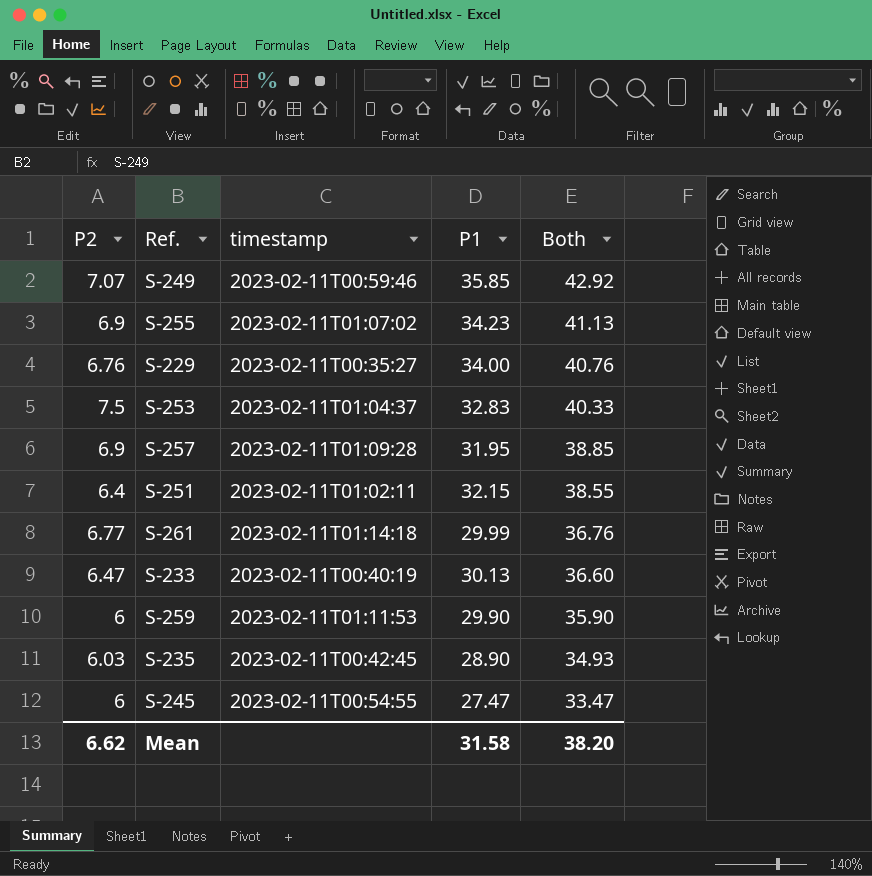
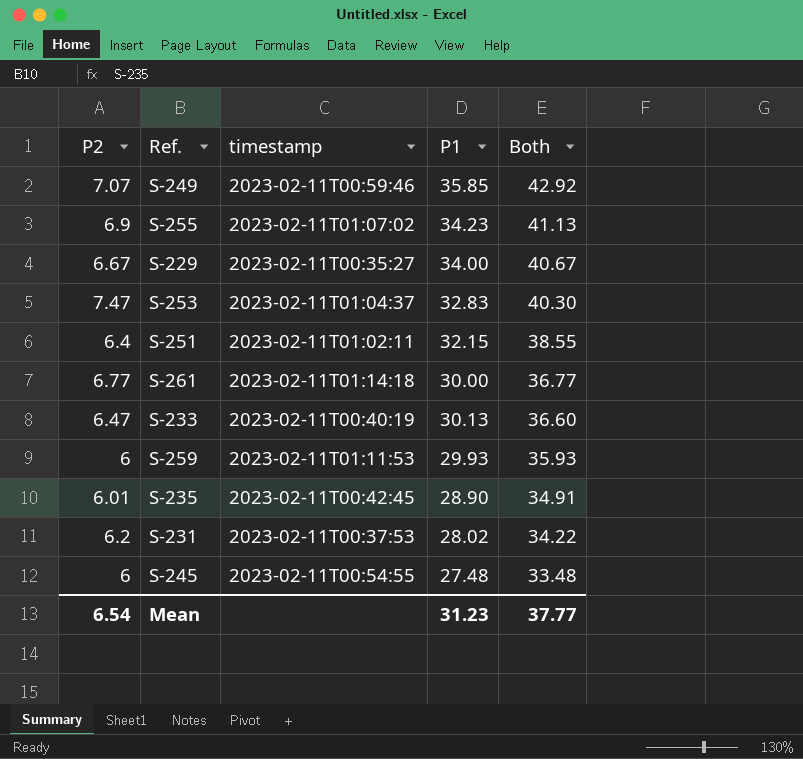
row S-257: 6.9 | 2023-02-11T01:09:28 | 31.95 | 38.85 -> none
S-229 | P2: 6.76 -> 6.67
S-229 | Both: 40.76 -> 40.67
S-253 | P2: 7.5 -> 7.47
S-253 | Both: 40.33 -> 40.30
S-261 | P1: 29.99 -> 30.00
S-261 | Both: 36.76 -> 36.77
S-259 | P1: 29.90 -> 29.93
S-259 | Both: 35.90 -> 35.93
S-235 | P2: 6.03 -> 6.01
S-235 | Both: 34.93 -> 34.91
row S-231: none -> 6.2 | 2023-02-11T00:37:53 | 28.02 | 34.22
S-245 | P1: 27.47 -> 27.48
S-245 | Both: 33.47 -> 33.48
Mean | P2: 6.62 -> 6.54
Mean | P1: 31.58 -> 31.23
Mean | Both: 38.20 -> 37.77

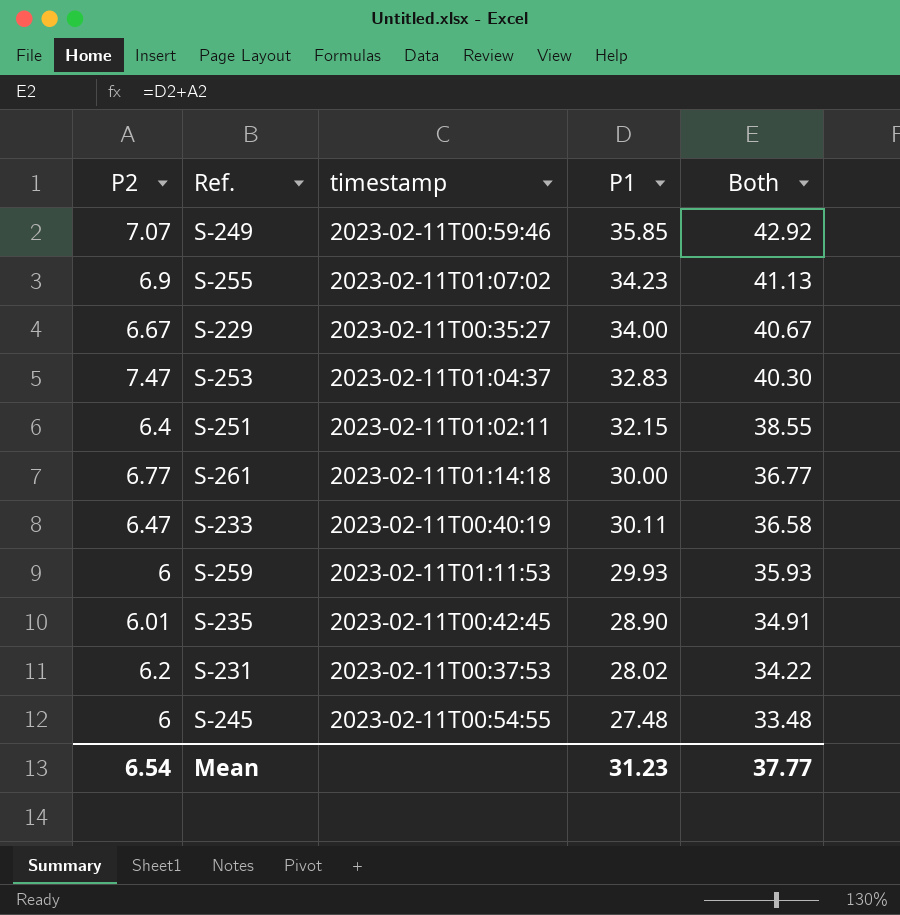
S-233 | P1: 30.13 -> 30.11
S-233 | Both: 36.60 -> 36.58

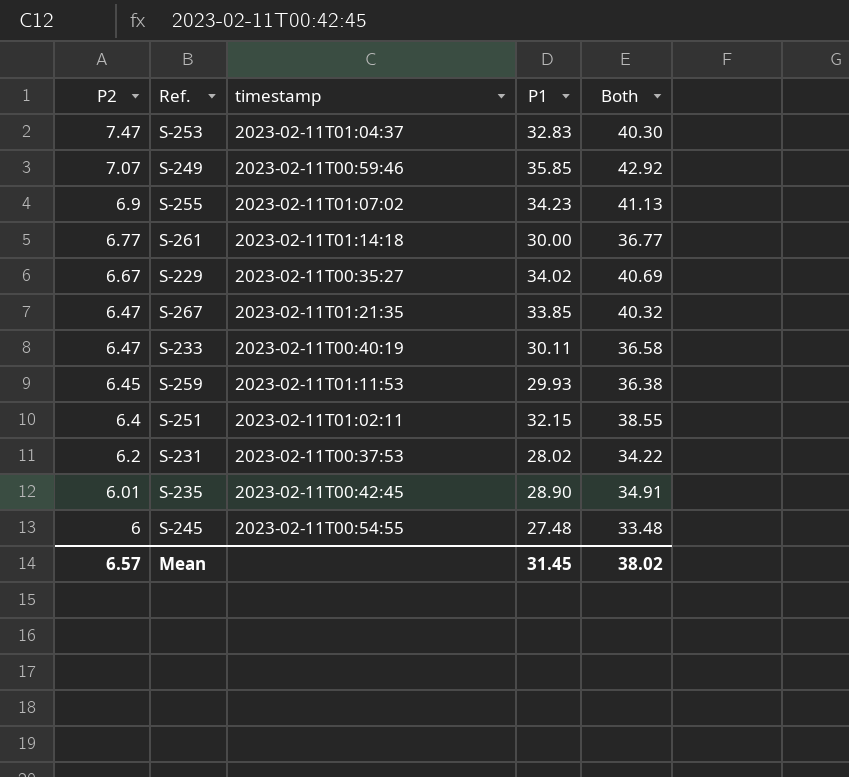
row order: Both descending -> P2 descending
S-229 | P1: 34.00 -> 34.02
S-229 | Both: 40.67 -> 40.69
row S-267: none -> 6.47 | 2023-02-11T01:21:35 | 33.85 | 40.32
S-259 | P2: 6 -> 6.45
S-259 | Both: 35.93 -> 36.38
Mean | P2: 6.54 -> 6.57
Mean | P1: 31.23 -> 31.45
Mean | Both: 37.77 -> 38.02

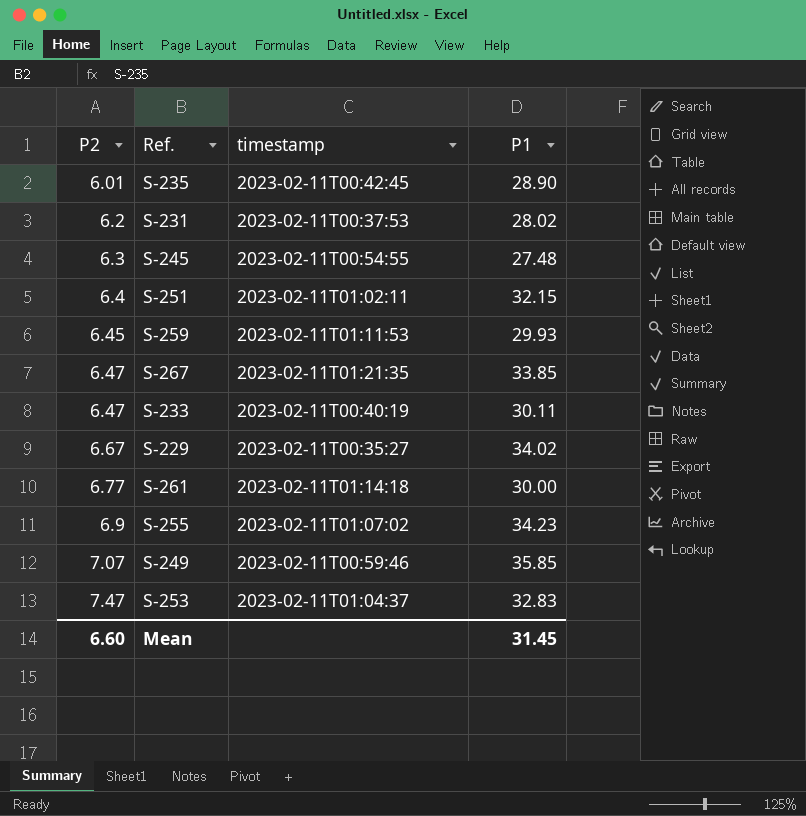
row order: P2 descending -> P2 ascending
column Both | formula: [P2] + [P1] -> none
S-245 | P2: 6 -> 6.3
Mean | P2: 6.57 -> 6.60

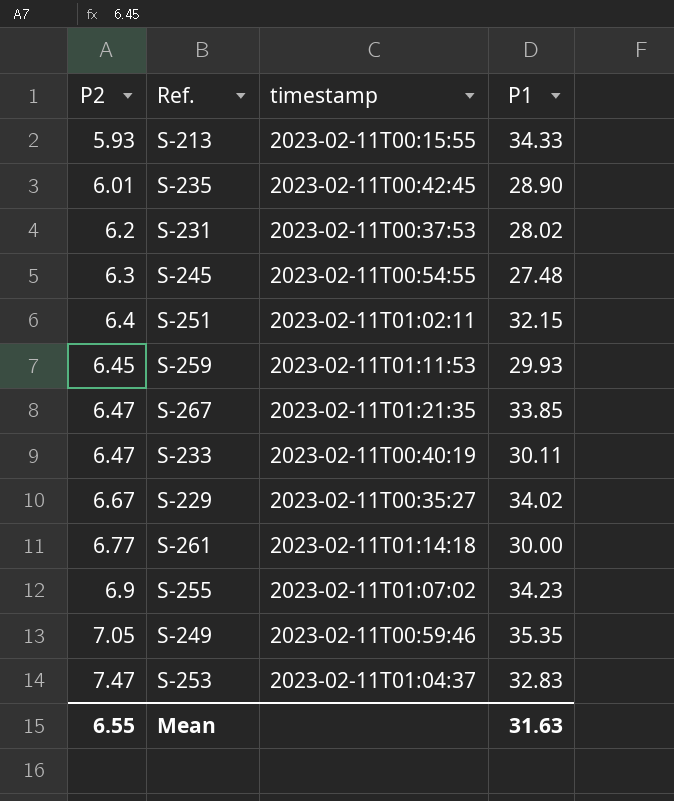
row S-213: none -> 5.93 | 2023-02-11T00:15:55 | 34.33
S-249 | P2: 7.07 -> 7.05
S-249 | P1: 35.85 -> 35.35
Mean | P2: 6.60 -> 6.55
Mean | P1: 31.45 -> 31.63

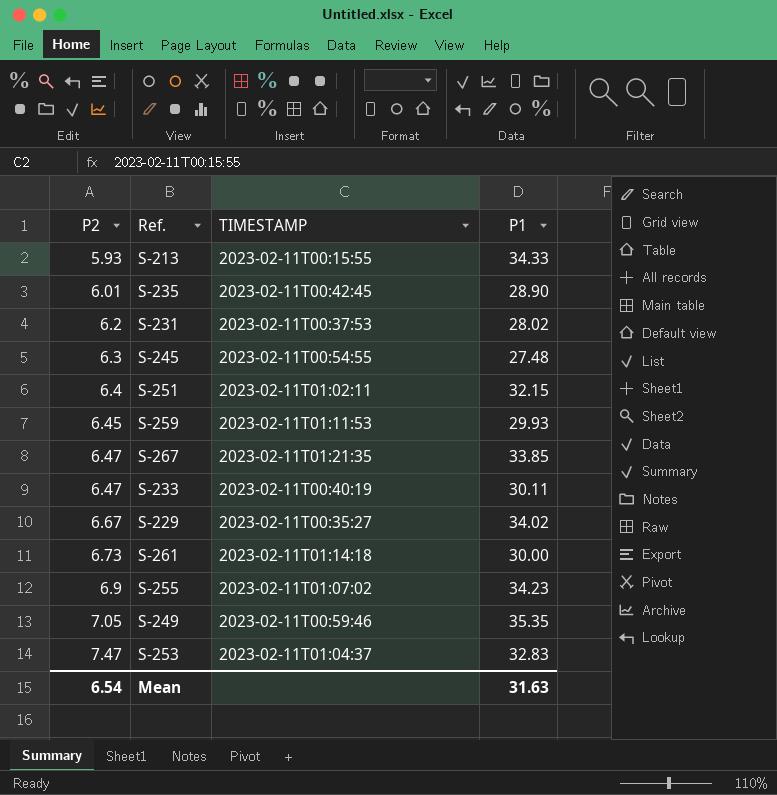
column name: timestamp -> TIMESTAMP
S-261 | P2: 6.77 -> 6.73
Mean | P2: 6.55 -> 6.54

